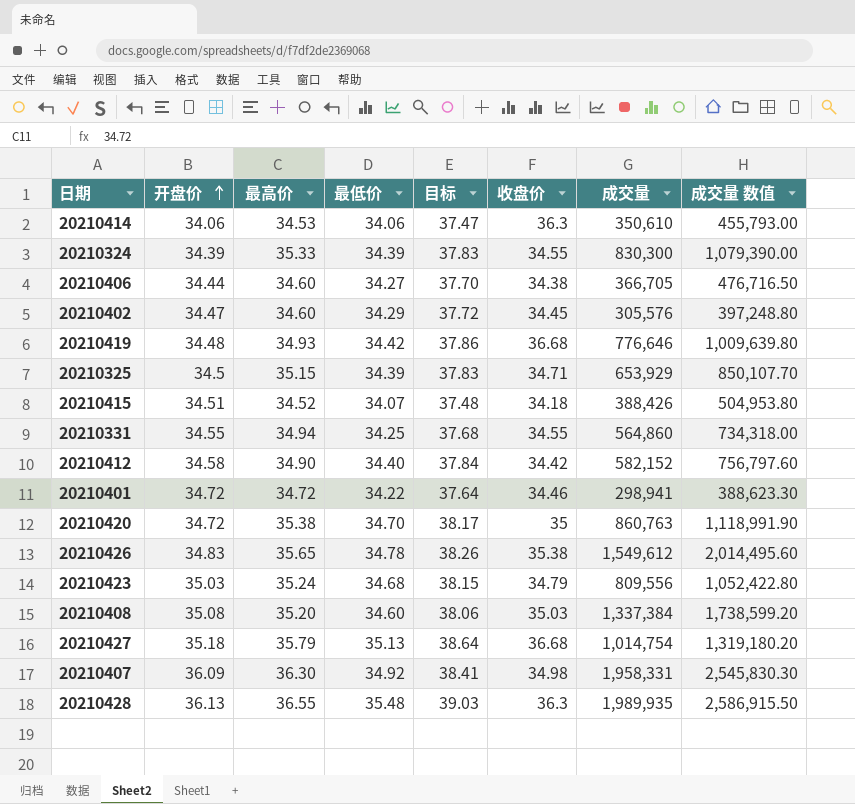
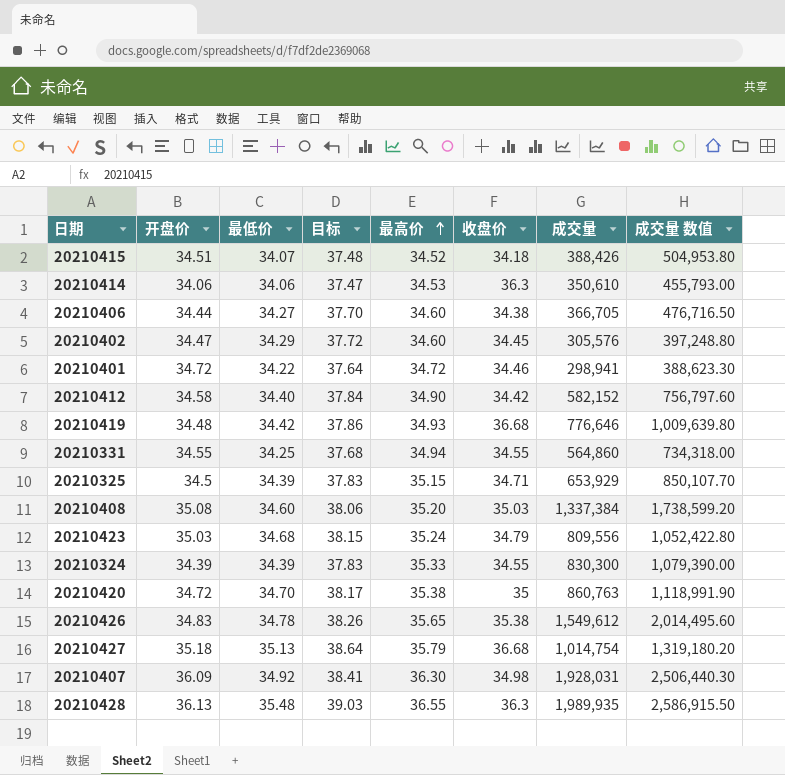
row order: 开盘价 ascending -> 最高价 ascending
column 最高价 | position: 3 -> 5
20210407 | 成交量: 1,958,331 -> 1,928,031
20210407 | 成交量 数值: 2,545,830.30 -> 2,506,440.30

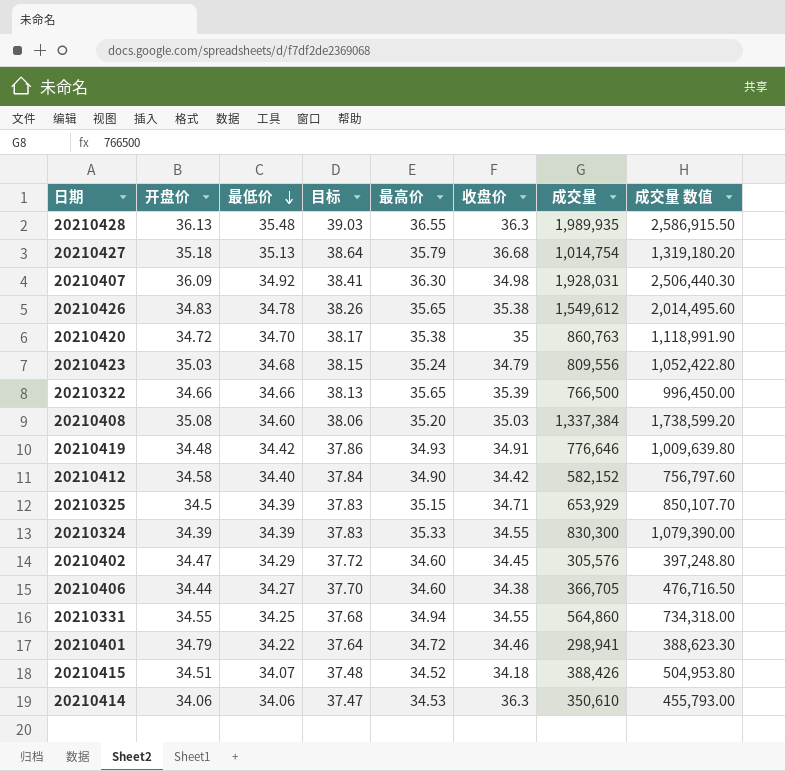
row order: 最高价 ascending -> 最低价 descending
row 20210322: none -> 34.66 | 34.66 | 38.13 | 35.65 | 35.39 | 766,500 | 996,450.00
20210419 | 收盘价: 36.68 -> 34.91
20210401 | 开盘价: 34.72 -> 34.79

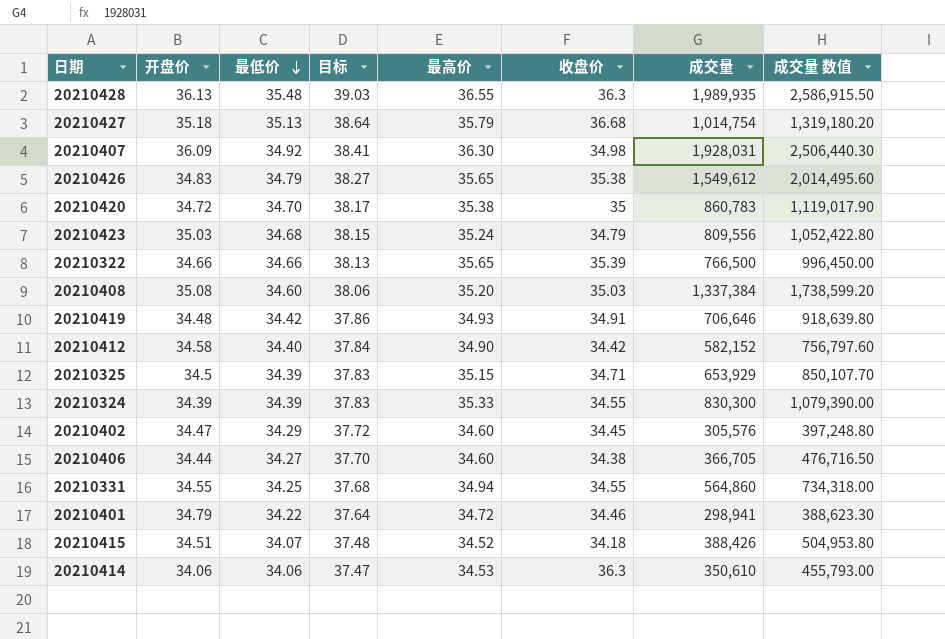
20210426 | 最低价: 34.78 -> 34.79
20210426 | 目标: 38.26 -> 38.27
20210420 | 成交量: 860,763 -> 860,783
20210420 | 成交量 数值: 1,118,991.90 -> 1,119,017.90
20210419 | 成交量: 776,646 -> 706,646
20210419 | 成交量 数值: 1,009,639.80 -> 918,639.80

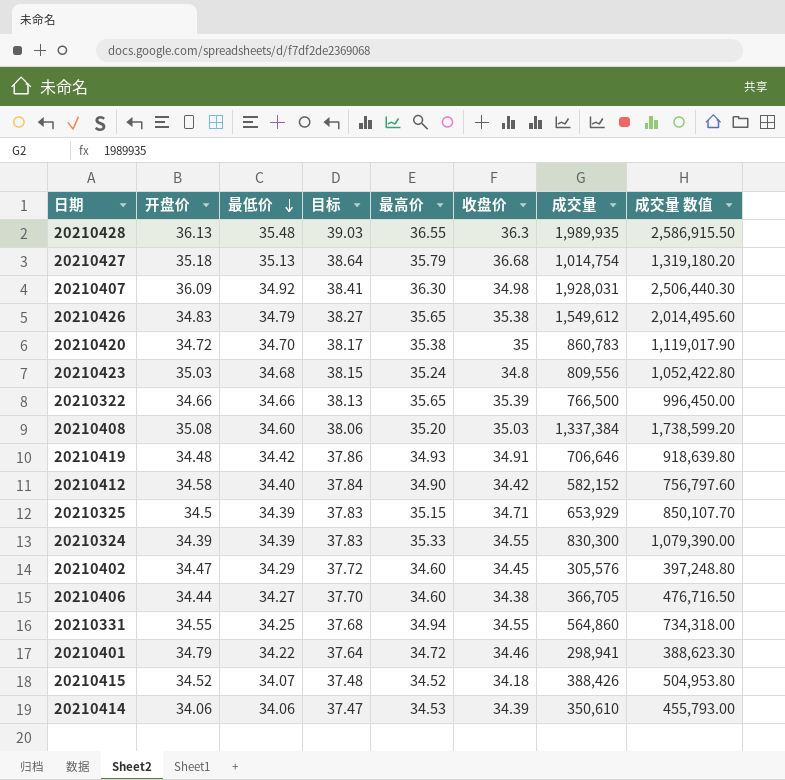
20210423 | 收盘价: 34.79 -> 34.8
20210415 | 开盘价: 34.51 -> 34.52
20210414 | 收盘价: 36.3 -> 34.39

